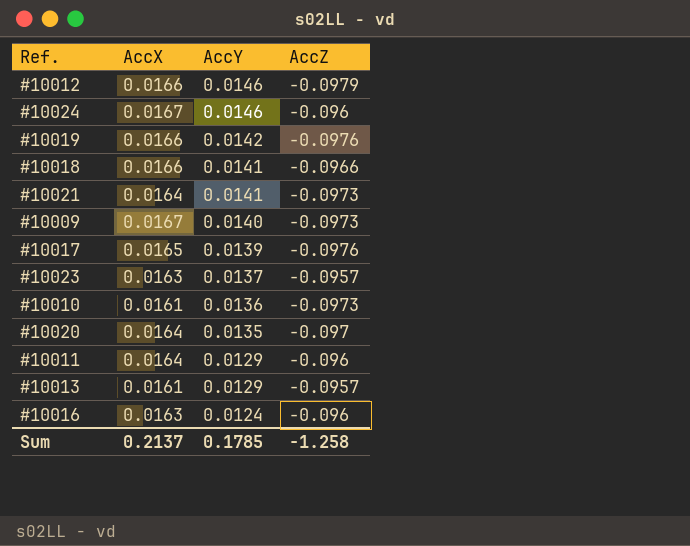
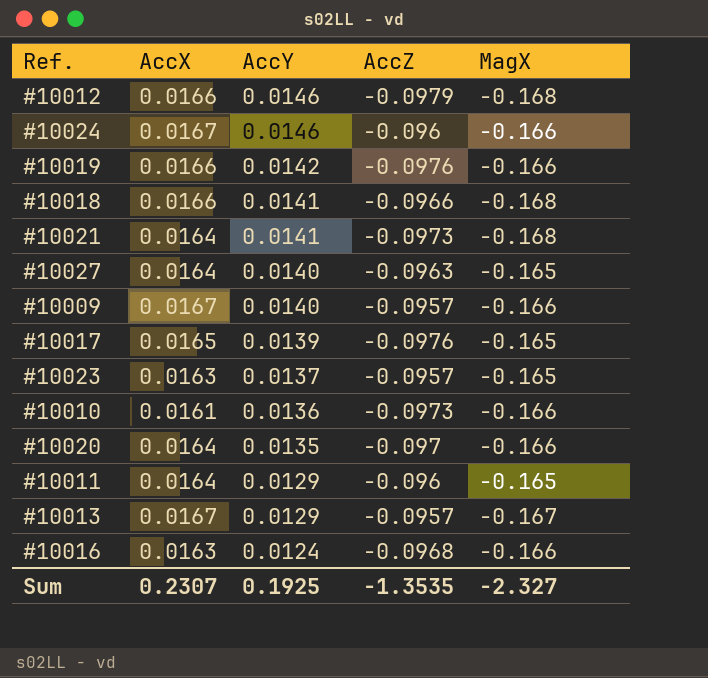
column MagX | position: none -> 5
row #10027: none -> 0.0164 | 0.0140 | -0.0963 | -0.165
#10009 | AccZ: -0.0973 -> -0.0957
#10013 | AccX: 0.0161 -> 0.0167
#10016 | AccZ: -0.096 -> -0.0968
Sum | AccX: 0.2137 -> 0.2307
Sum | AccY: 0.1785 -> 0.1925
Sum | AccZ: -1.258 -> -1.3535

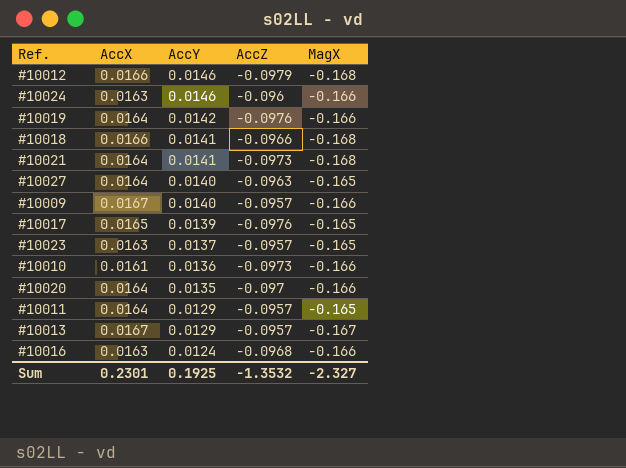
#10024 | AccX: 0.0167 -> 0.0163
#10019 | AccX: 0.0166 -> 0.0164
#10011 | AccZ: -0.096 -> -0.0957
Sum | AccX: 0.2307 -> 0.2301
Sum | AccZ: -1.3535 -> -1.3532

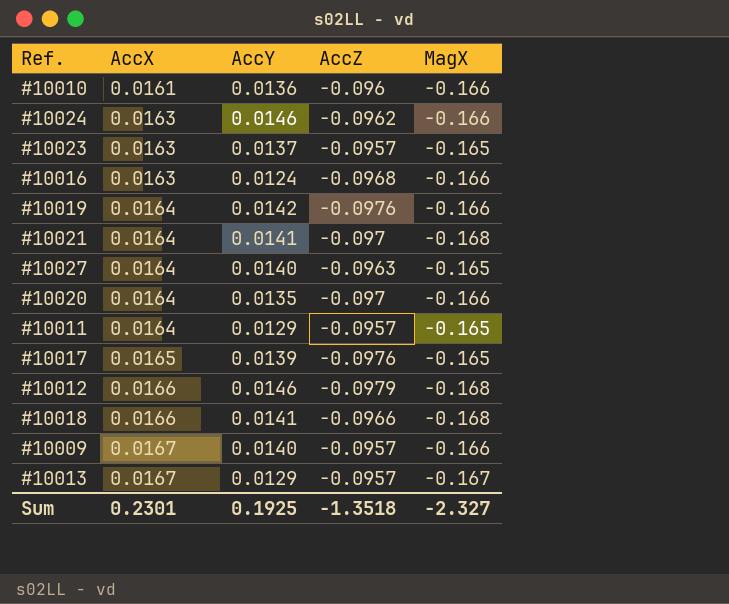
row order: AccY descending -> AccX ascending
#10010 | AccZ: -0.0973 -> -0.096
#10024 | AccZ: -0.096 -> -0.0962
#10021 | AccZ: -0.0973 -> -0.097
Sum | AccZ: -1.3532 -> -1.3518

